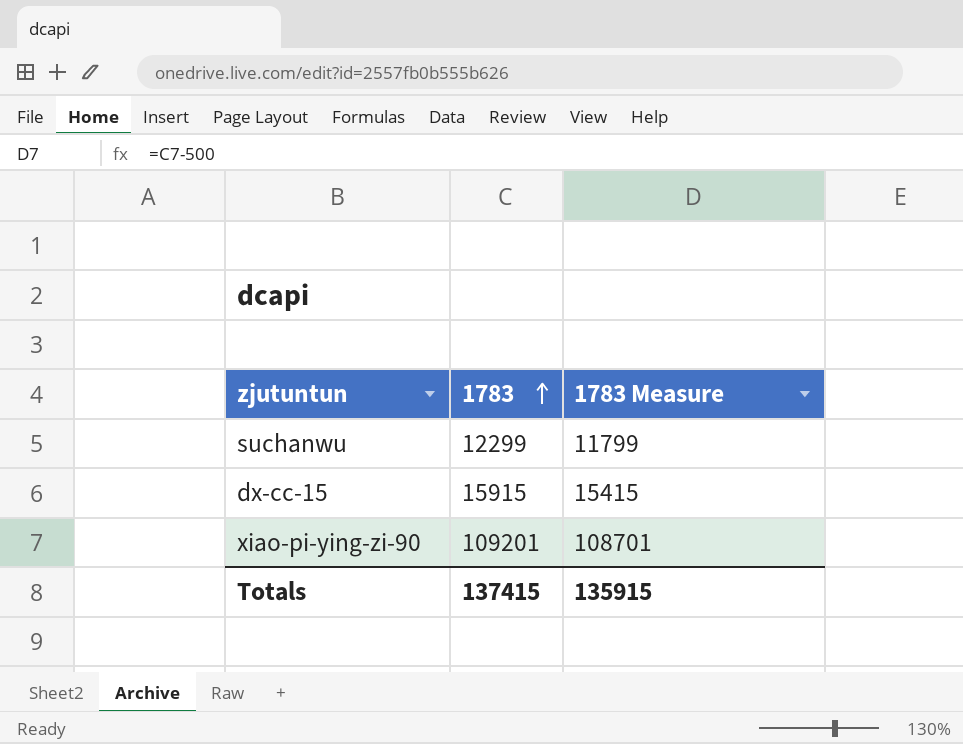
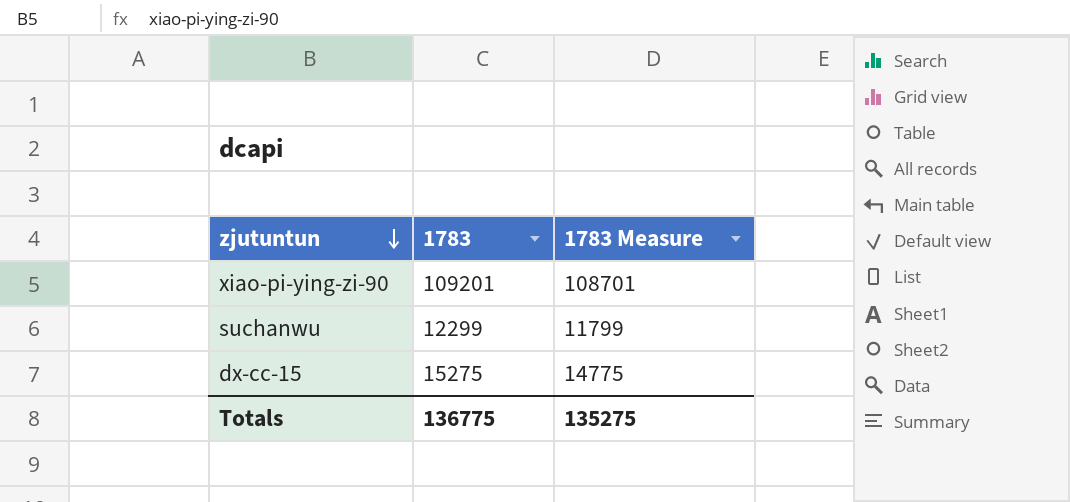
row order: 1783 ascending -> zjutuntun descending
dx-cc-15 | 1783: 15915 -> 15275
dx-cc-15 | 1783 Measure: 15415 -> 14775
Totals | 1783: 137415 -> 136775
Totals | 1783 Measure: 135915 -> 135275

